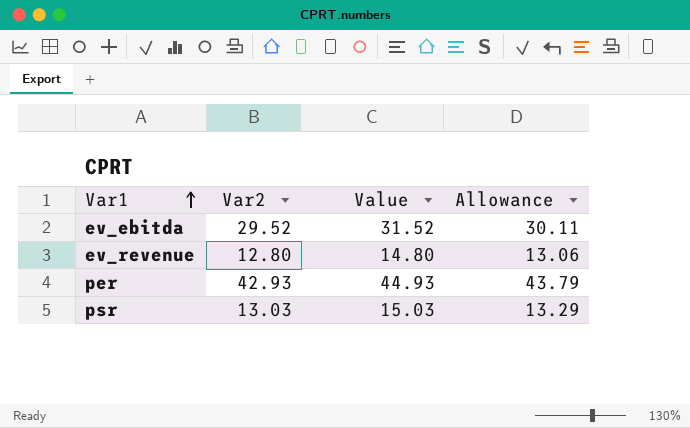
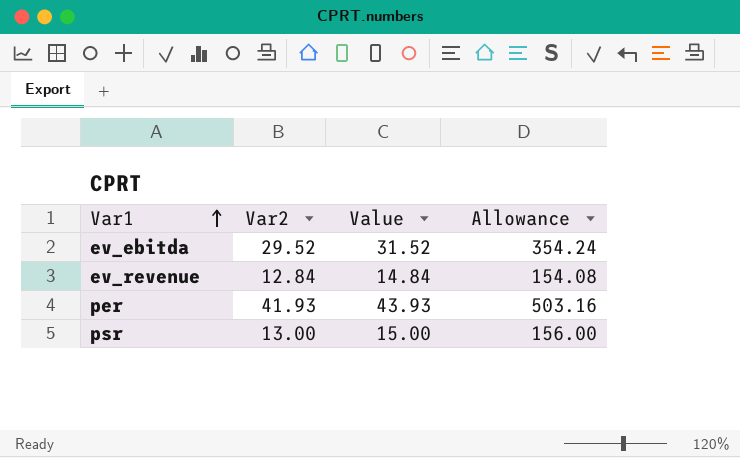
column Allowance | formula: [Var2] * 1.02 -> [Var2] * 12
ev_revenue | Var2: 12.80 -> 12.84
ev_revenue | Value: 14.80 -> 14.84
per | Var2: 42.93 -> 41.93
per | Value: 44.93 -> 43.93
psr | Var2: 13.03 -> 13.00
psr | Value: 15.03 -> 15.00

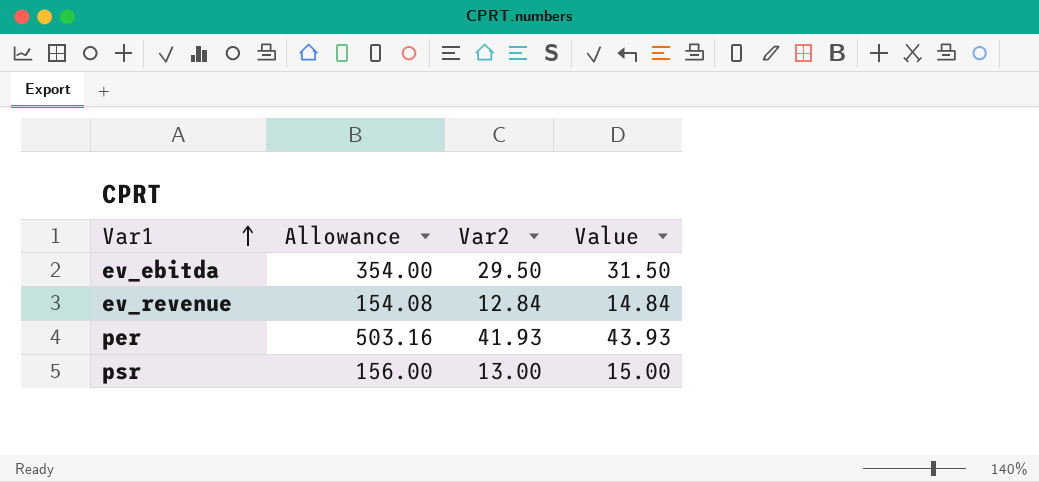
column Allowance | position: 4 -> 2
ev_ebitda | Allowance: 354.24 -> 354.00
ev_ebitda | Var2: 29.52 -> 29.50
ev_ebitda | Value: 31.52 -> 31.50

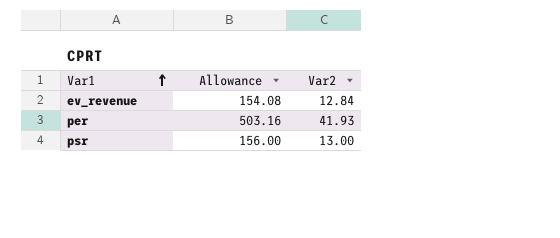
column Value | formula: [Var2] + 2 -> none
row ev_ebitda: 354.00 | 29.50 | 31.50 -> none

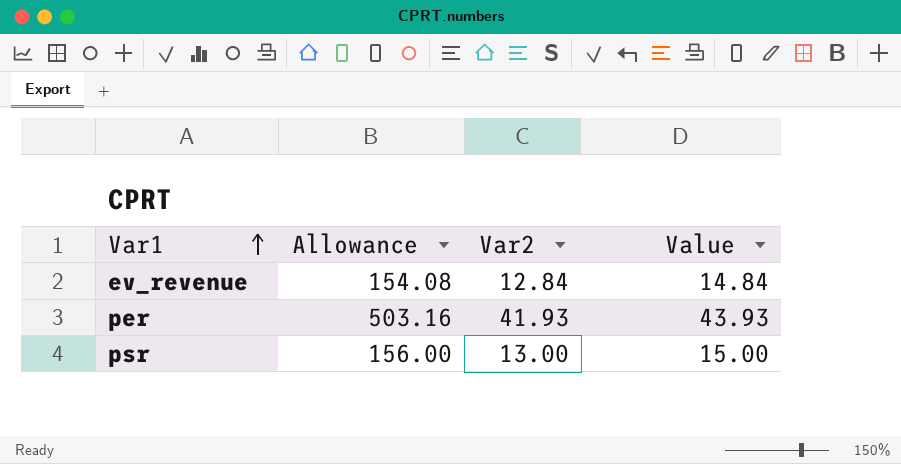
column Value | formula: none -> [Var2] + 2

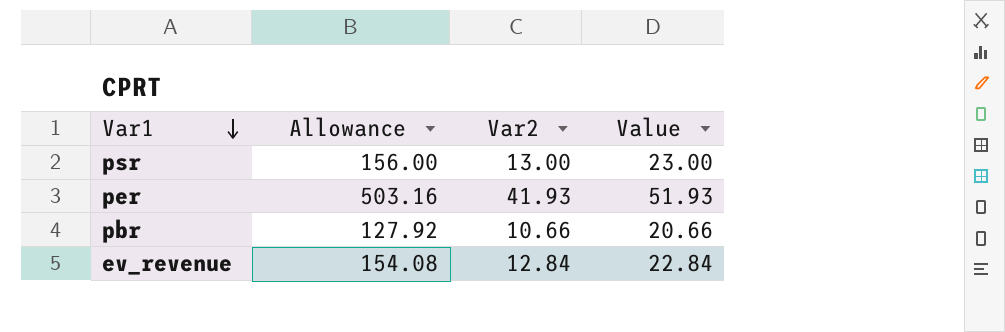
row order: Var1 ascending -> Var1 descending
column Value | formula: [Var2] + 2 -> [Var2] + 10
row pbr: none -> 127.92 | 10.66 | 20.66

